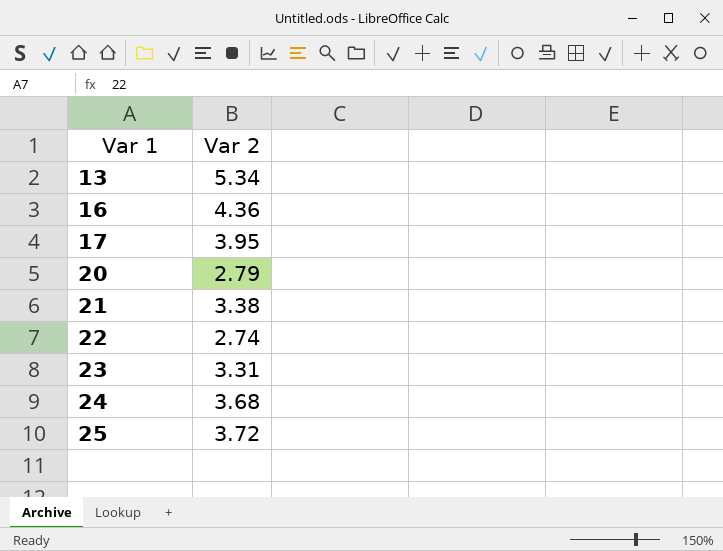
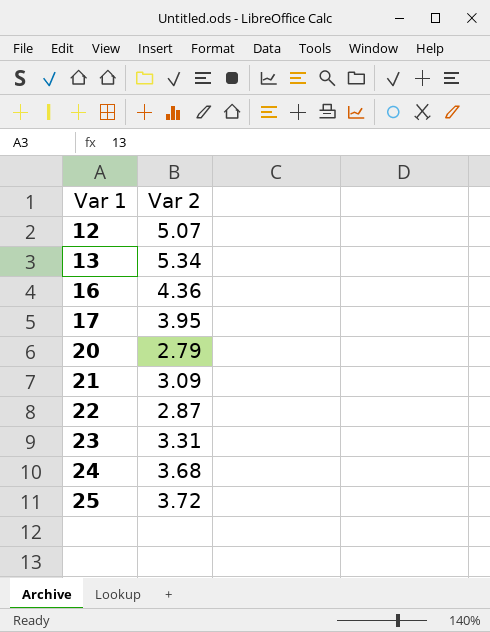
row 12: none -> 5.07
21 | Var 2: 3.38 -> 3.09
22 | Var 2: 2.74 -> 2.87

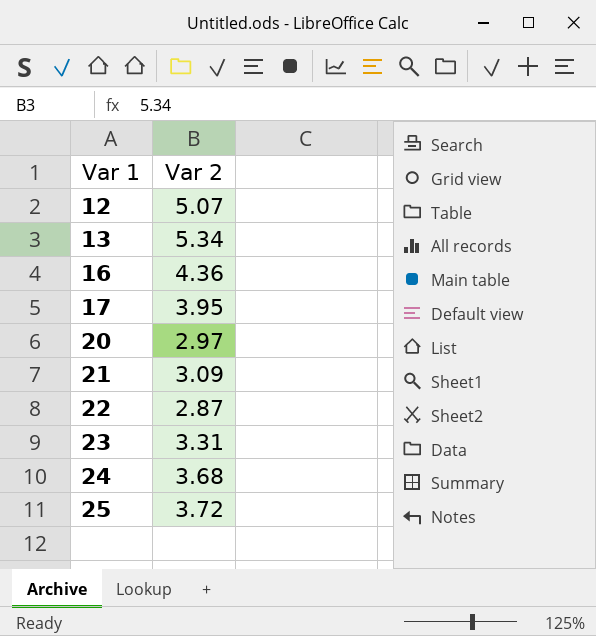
20 | Var 2: 2.79 -> 2.97

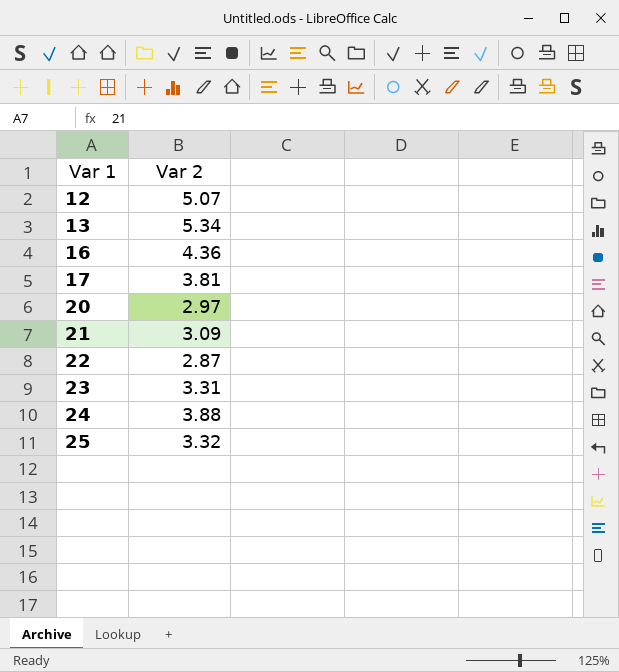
17 | Var 2: 3.95 -> 3.81
24 | Var 2: 3.68 -> 3.88
25 | Var 2: 3.72 -> 3.32

